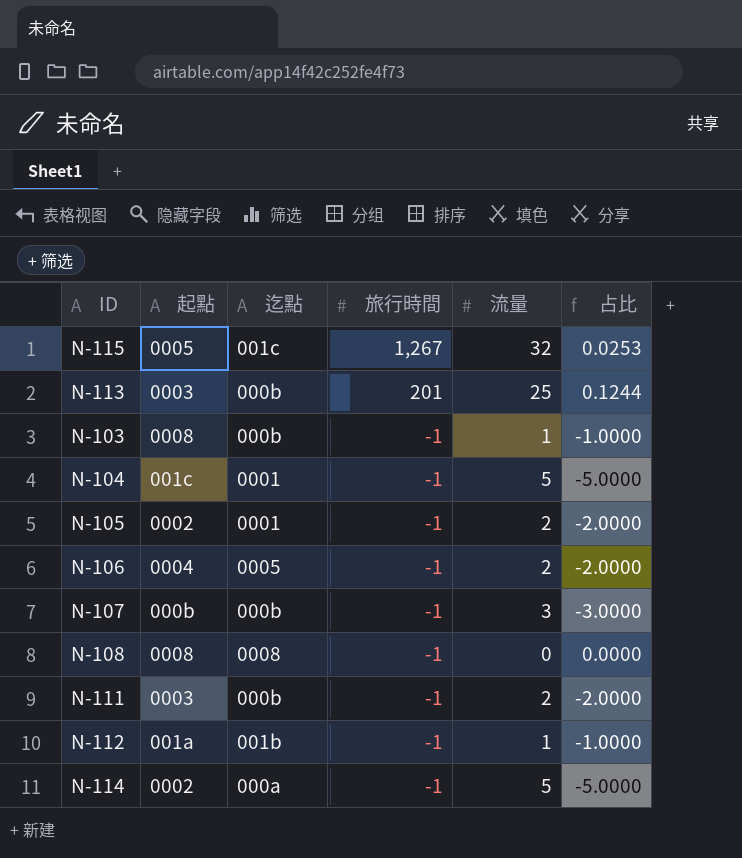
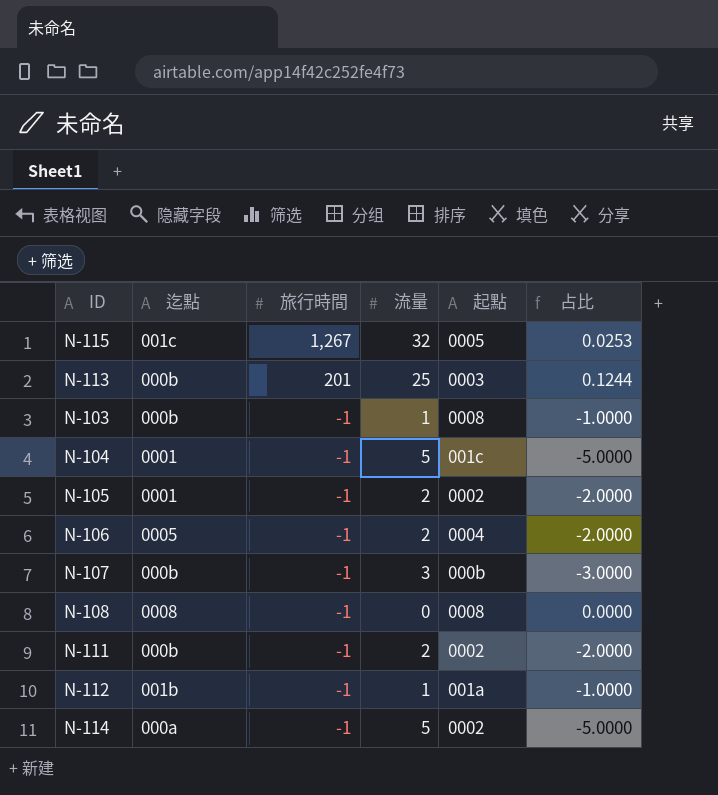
column 起點 | position: 2 -> 5
N-111 | 起點: 0003 -> 0002

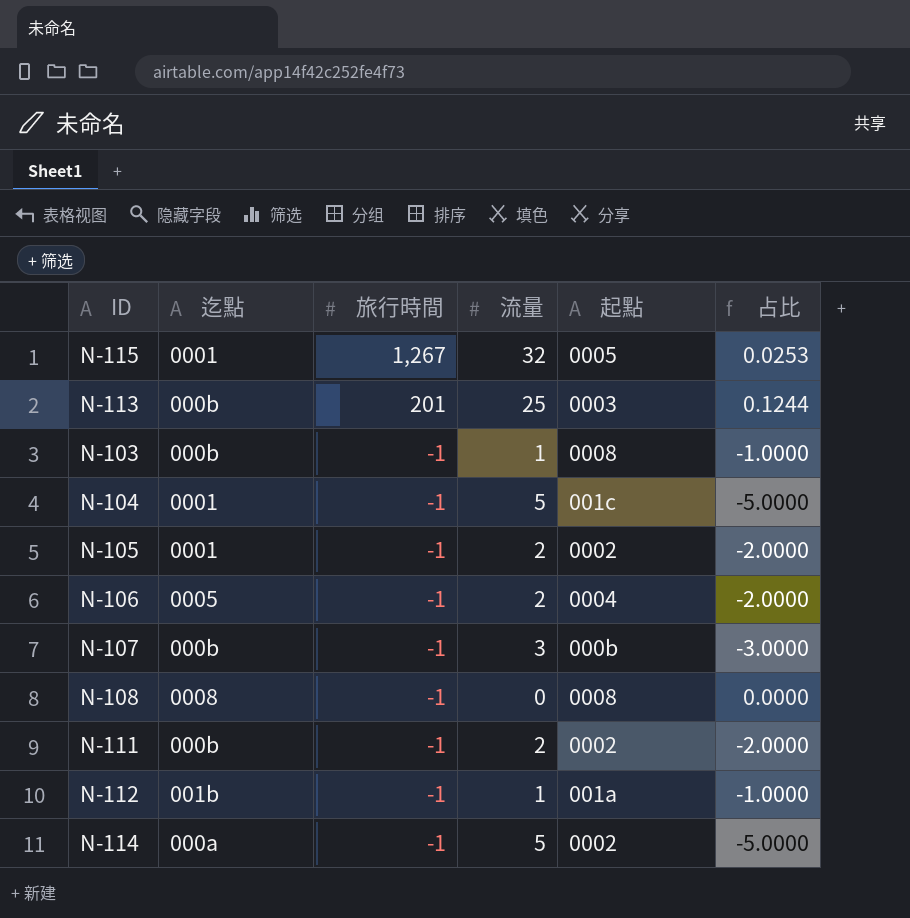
N-115 | 迄點: 001c -> 0001

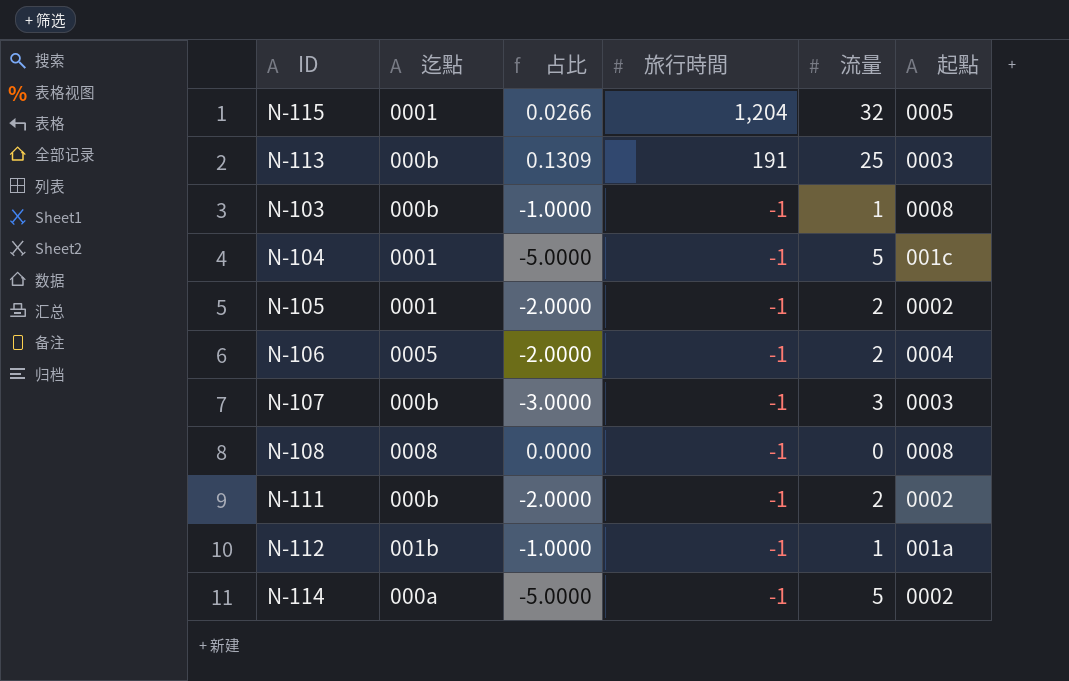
column 占比 | position: 6 -> 3
N-115 | 占比: 0.0253 -> 0.0266
N-115 | 旅行時間: 1,267 -> 1,204
N-113 | 占比: 0.1244 -> 0.1309
N-113 | 旅行時間: 201 -> 191
N-107 | 起點: 000b -> 0003

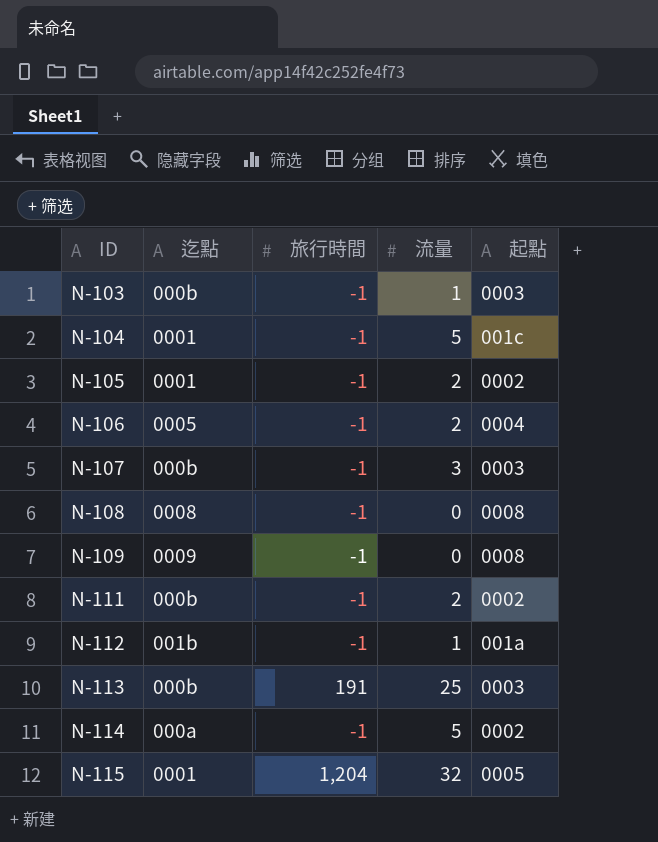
row order: 旅行時間 descending -> ID ascending
column 占比 | formula: [流量] / [旅行時間] -> none
N-103 | 起點: 0008 -> 0003
row N-109: none -> 0009 | -1 | 0 | 0008

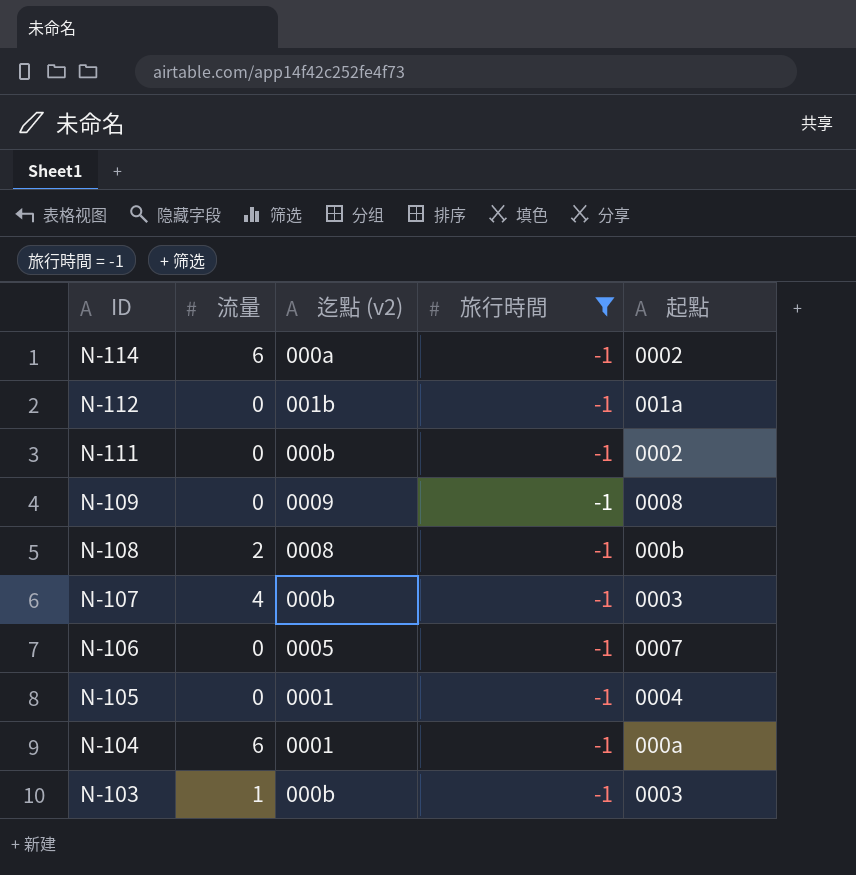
filter: none -> 旅行時間 = -1
row order: ID ascending -> ID descending
column 流量 | position: 4 -> 2
column name: 迄點 -> 迄點 (v2)
N-114 | 流量: 5 -> 6
N-112 | 流量: 1 -> 0
N-111 | 流量: 2 -> 0
N-108 | 流量: 0 -> 2
N-108 | 起點: 0008 -> 000b
N-107 | 流量: 3 -> 4
N-106 | 流量: 2 -> 0
N-106 | 起點: 0004 -> 0007
N-105 | 流量: 2 -> 0
N-105 | 起點: 0002 -> 0004
N-104 | 流量: 5 -> 6
N-104 | 起點: 001c -> 000a

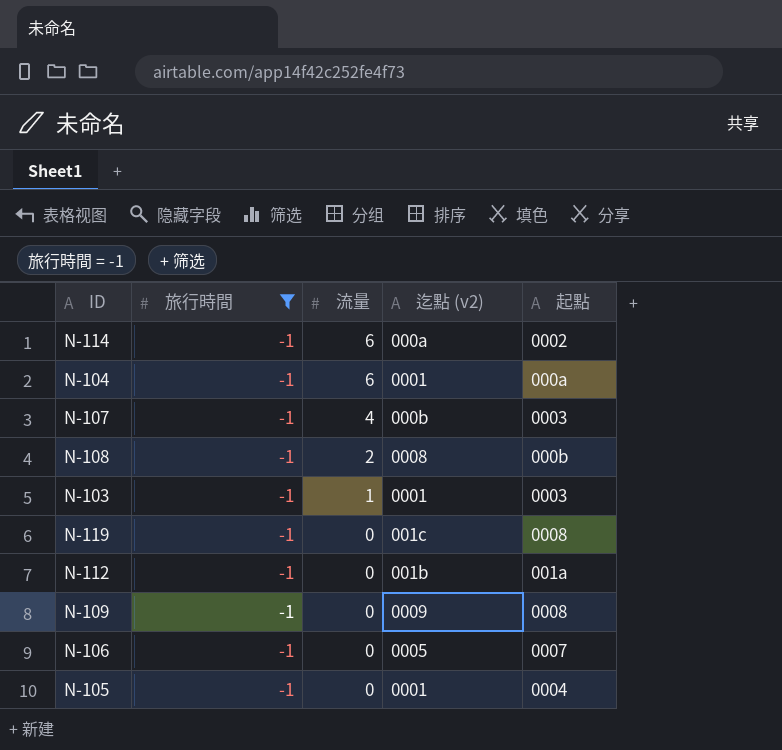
row order: ID descending -> 流量 descending
column 旅行時間 | position: 4 -> 2
row N-111: 0 | 000b | -1 | 0002 -> none
N-103 | 迄點 (v2): 000b -> 0001
row N-119: none -> -1 | 0 | 001c | 0008

